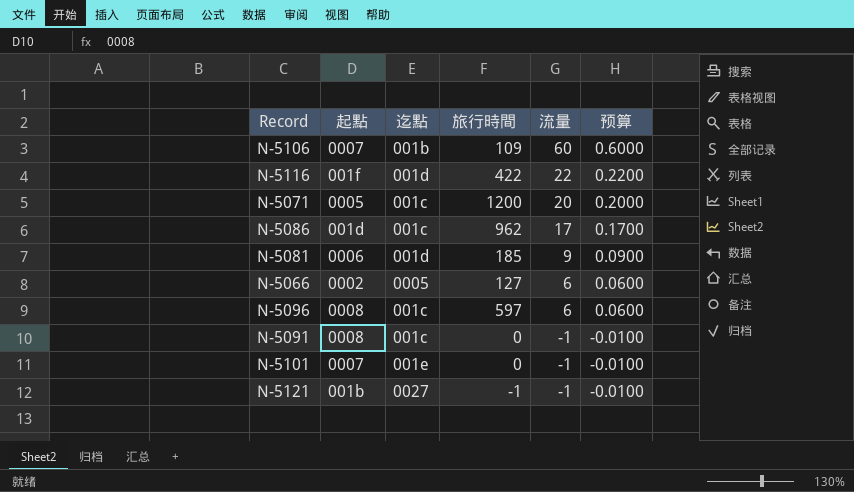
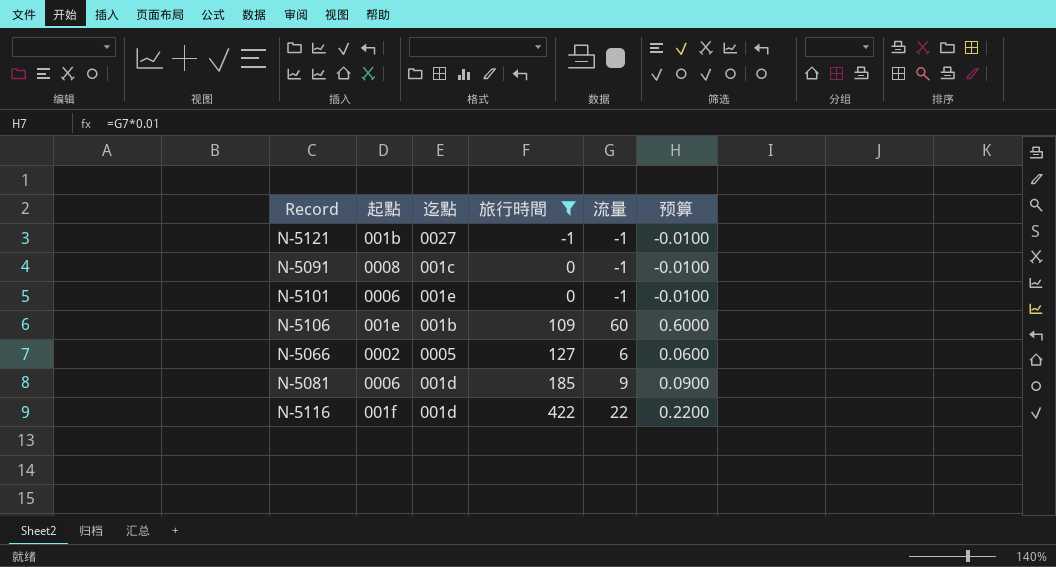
filter: none -> 旅行時間 <= 422
row order: 流量 descending -> 旅行時間 ascending
N-5101 | 起點: 0007 -> 0006
N-5106 | 起點: 0007 -> 001e

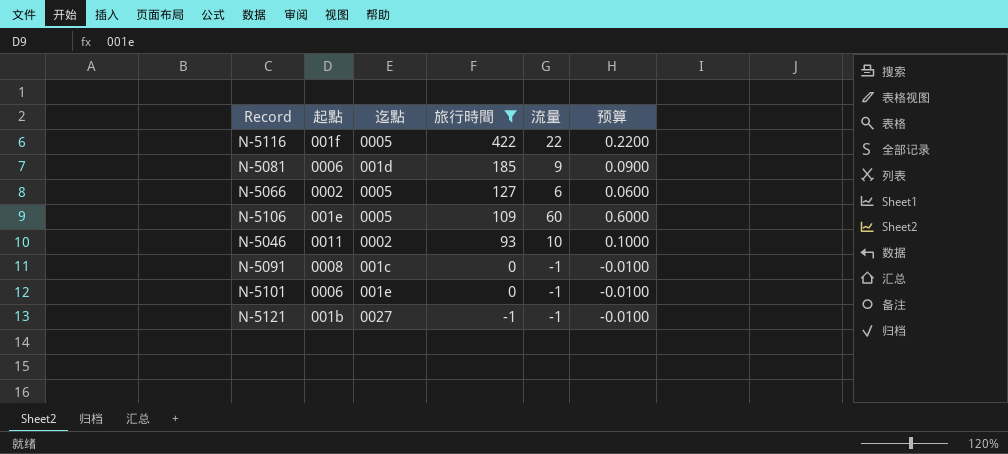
row order: 旅行時間 ascending -> 旅行時間 descending
N-5116 | 迄點: 001d -> 0005
N-5106 | 迄點: 001b -> 0005
row N-5046: none -> 0011 | 0002 | 93 | 10 | 0.1000

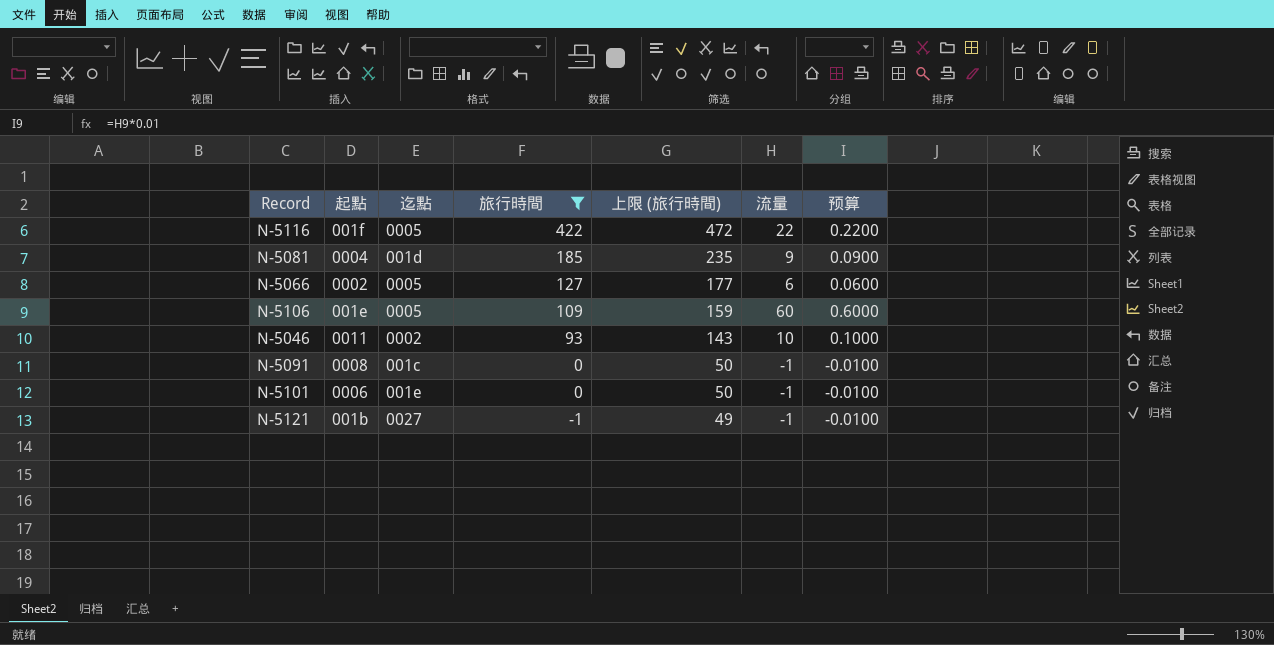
column 上限 (旅行時間) | formula: none -> [旅行時間] + 50
N-5081 | 起點: 0006 -> 0004

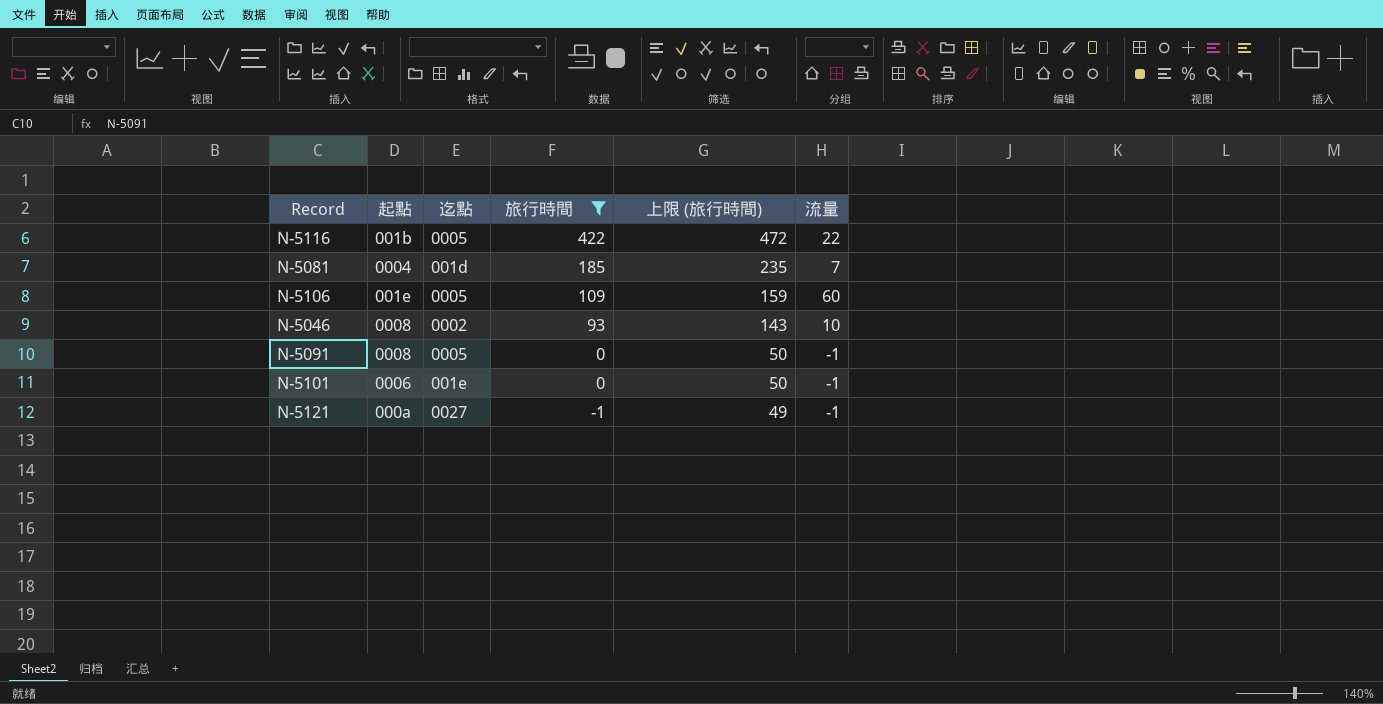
column 预算 | formula: [流量] * 0.01 -> none
row N-5066: 0002 | 0005 | 127 | 177 | 6 | 0.0600 -> none
N-5116 | 起點: 001f -> 001b
N-5081 | 流量: 9 -> 7
N-5046 | 起點: 0011 -> 0008
N-5091 | 迄點: 001c -> 0005
N-5121 | 起點: 001b -> 000a

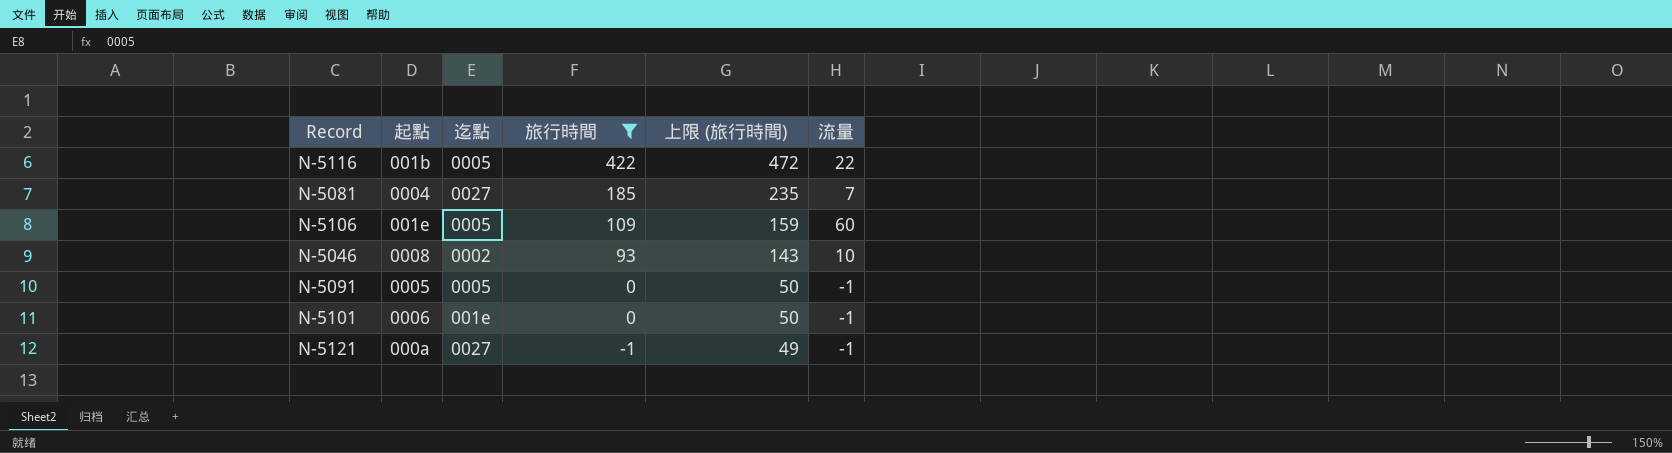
N-5081 | 迄點: 001d -> 0027
N-5091 | 起點: 0008 -> 0005

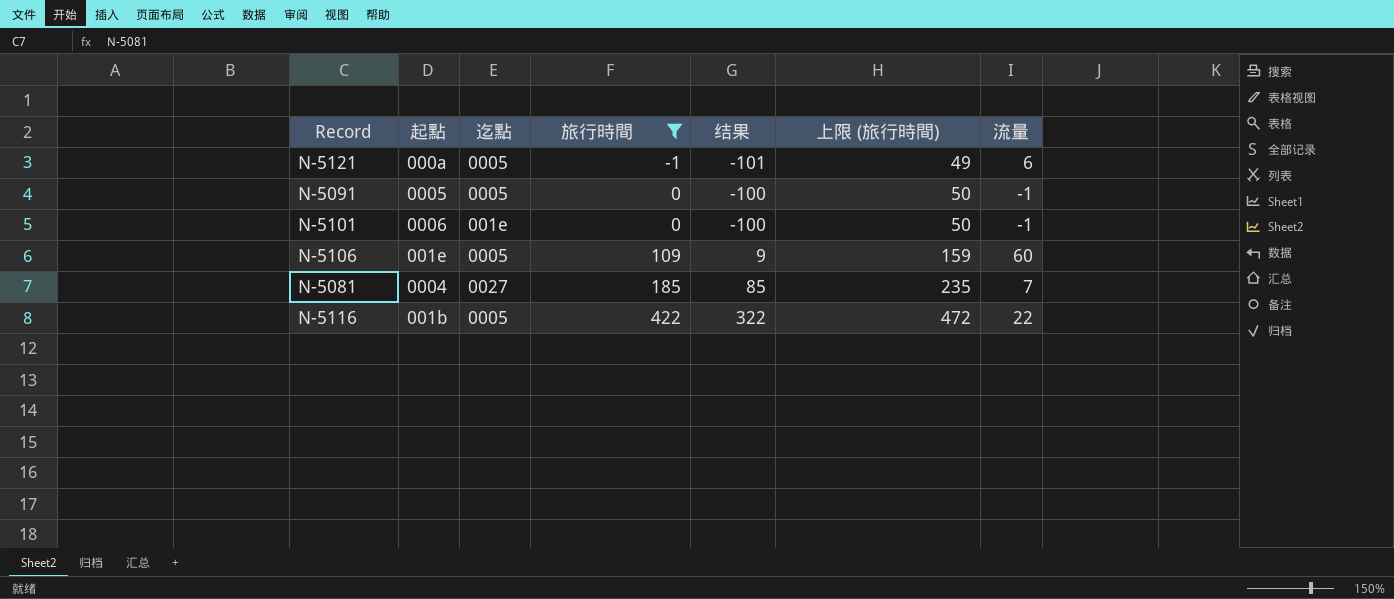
row order: 旅行時間 descending -> 旅行時間 ascending
column 结果 | formula: none -> [旅行時間] - 100
row N-5046: 0008 | 0002 | 93 | 143 | 10 -> none
N-5121 | 迄點: 0027 -> 0005
N-5121 | 流量: -1 -> 6

